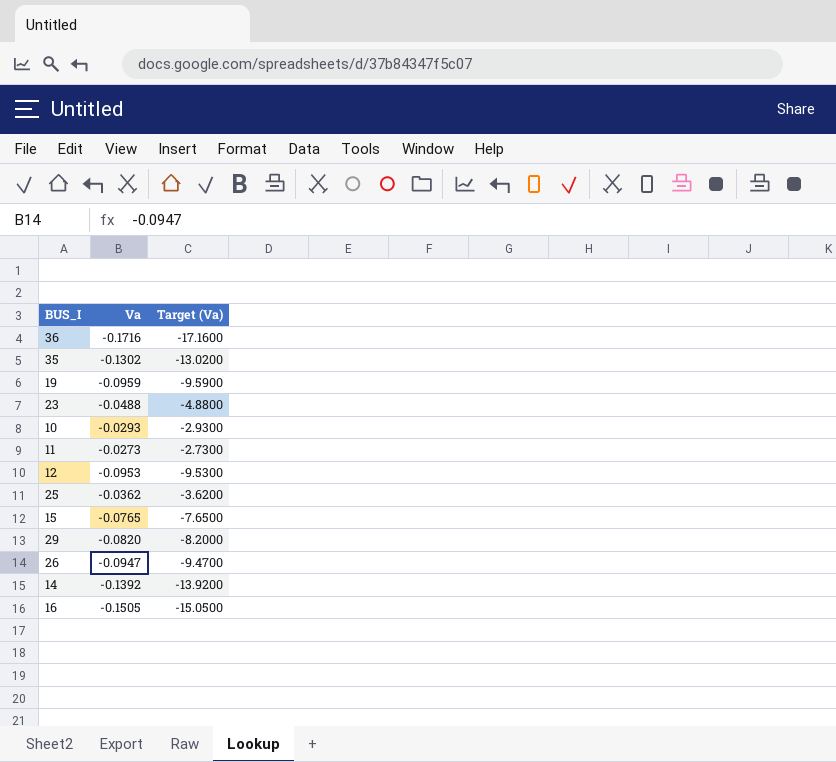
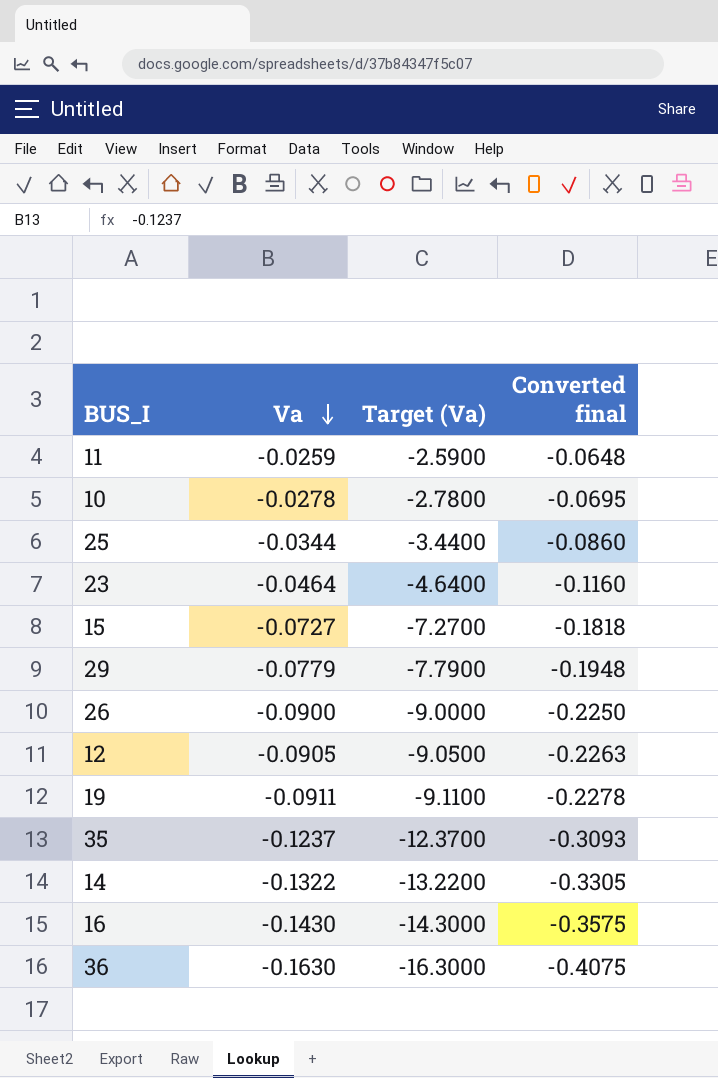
row order: none -> Va descending
column Converted final | formula: none -> [Va] * 2.5
11 | Va: -0.0273 -> -0.0259
11 | Target (Va): -2.7300 -> -2.5900
10 | Va: -0.0293 -> -0.0278
10 | Target (Va): -2.9300 -> -2.7800
25 | Va: -0.0362 -> -0.0344
25 | Target (Va): -3.6200 -> -3.4400
23 | Va: -0.0488 -> -0.0464
23 | Target (Va): -4.8800 -> -4.6400
15 | Va: -0.0765 -> -0.0727
15 | Target (Va): -7.6500 -> -7.2700
29 | Va: -0.0820 -> -0.0779
29 | Target (Va): -8.2000 -> -7.7900
26 | Va: -0.0947 -> -0.0900
26 | Target (Va): -9.4700 -> -9.0000
12 | Va: -0.0953 -> -0.0905
12 | Target (Va): -9.5300 -> -9.0500
19 | Va: -0.0959 -> -0.0911
19 | Target (Va): -9.5900 -> -9.1100
35 | Va: -0.1302 -> -0.1237
35 | Target (Va): -13.0200 -> -12.3700
14 | Va: -0.1392 -> -0.1322
14 | Target (Va): -13.9200 -> -13.2200
16 | Va: -0.1505 -> -0.1430
16 | Target (Va): -15.0500 -> -14.3000
36 | Va: -0.1716 -> -0.1630
36 | Target (Va): -17.1600 -> -16.3000

